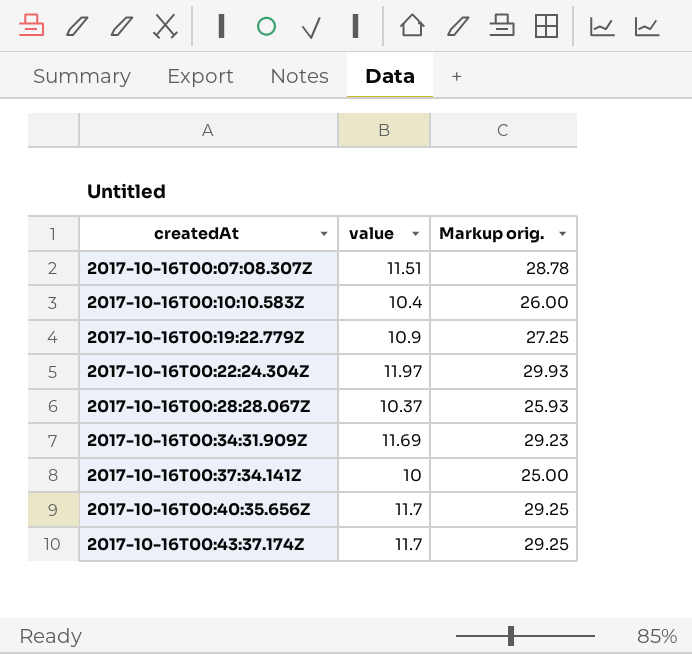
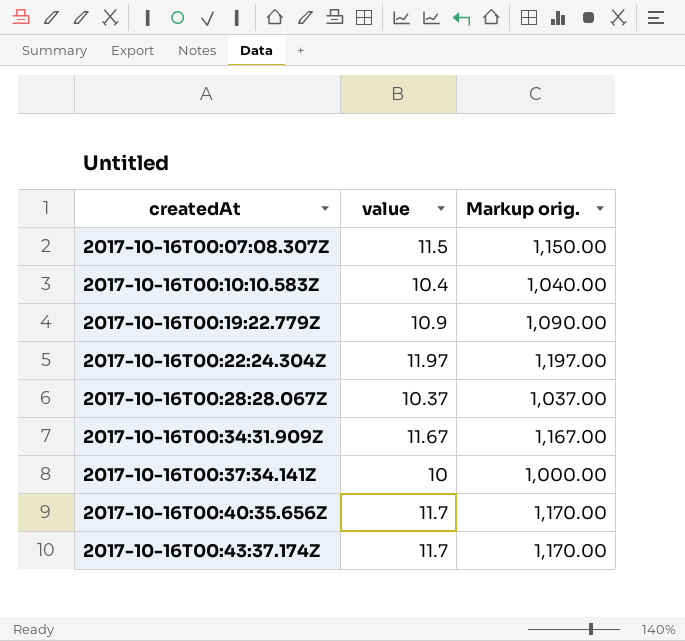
column Markup orig. | formula: [value] * 2.5 -> [value] * 100
2017-10-16T00:07:08.307Z | value: 11.51 -> 11.5
2017-10-16T00:34:31.909Z | value: 11.69 -> 11.67

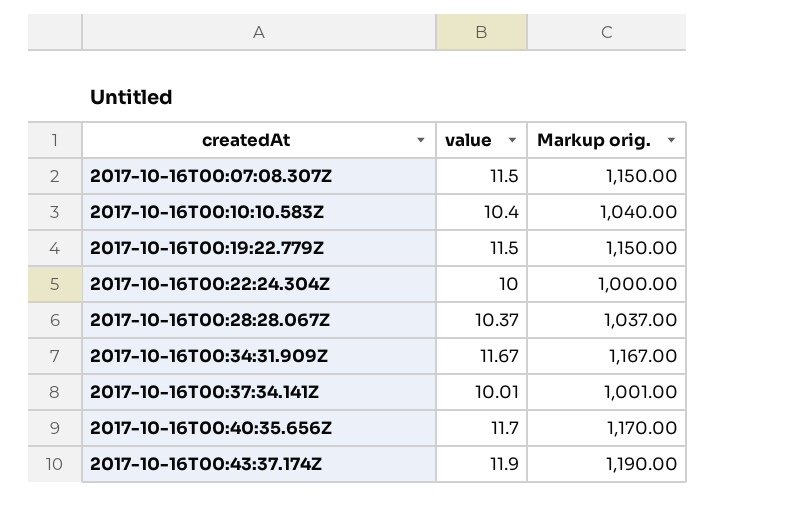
2017-10-16T00:19:22.779Z | value: 10.9 -> 11.5
2017-10-16T00:19:22.779Z | Markup orig.: 1,090.00 -> 1,150.00
2017-10-16T00:22:24.304Z | value: 11.97 -> 10
2017-10-16T00:22:24.304Z | Markup orig.: 1,197.00 -> 1,000.00
2017-10-16T00:37:34.141Z | value: 10 -> 10.01
2017-10-16T00:37:34.141Z | Markup orig.: 1,000.00 -> 1,001.00
2017-10-16T00:43:37.174Z | value: 11.7 -> 11.9
2017-10-16T00:43:37.174Z | Markup orig.: 1,170.00 -> 1,190.00

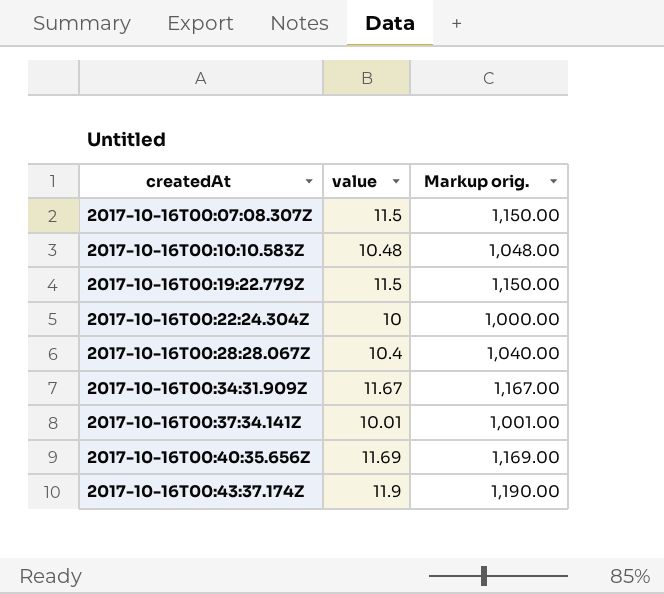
2017-10-16T00:10:10.583Z | value: 10.4 -> 10.48
2017-10-16T00:10:10.583Z | Markup orig.: 1,040.00 -> 1,048.00
2017-10-16T00:28:28.067Z | value: 10.37 -> 10.4
2017-10-16T00:28:28.067Z | Markup orig.: 1,037.00 -> 1,040.00
2017-10-16T00:40:35.656Z | value: 11.7 -> 11.69
2017-10-16T00:40:35.656Z | Markup orig.: 1,170.00 -> 1,169.00

